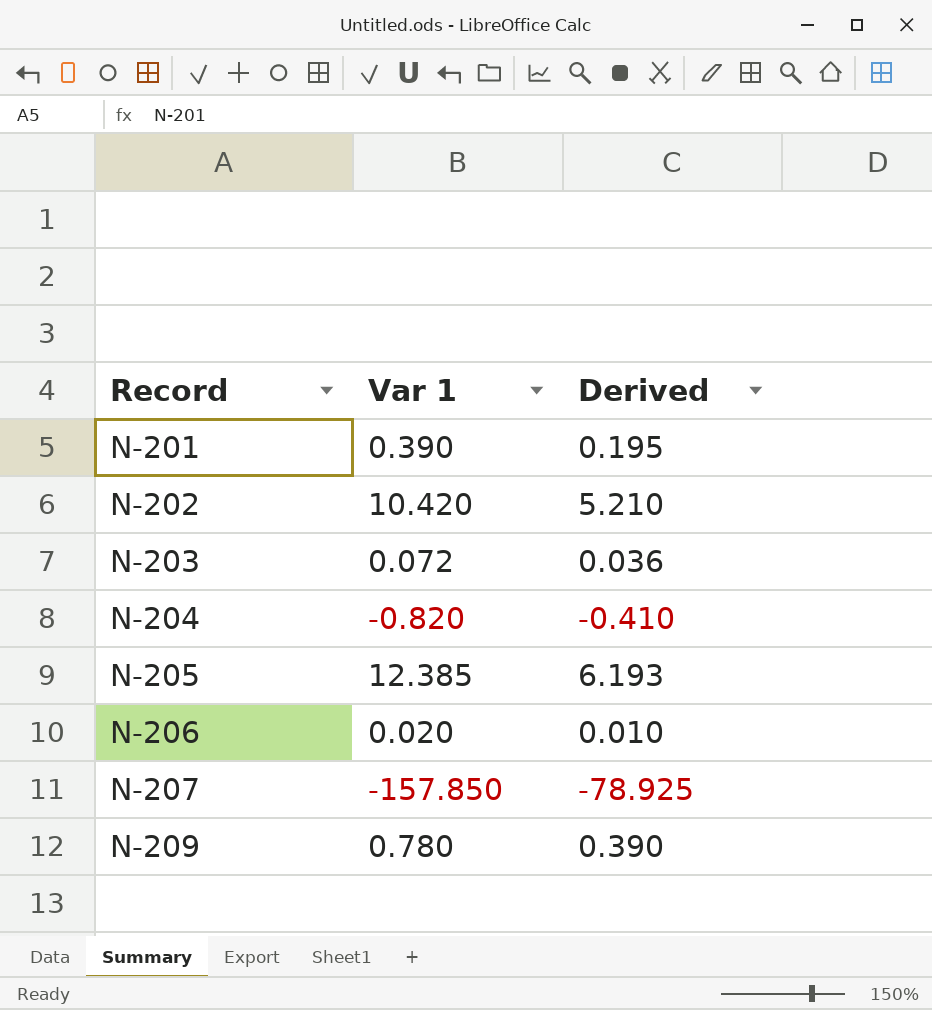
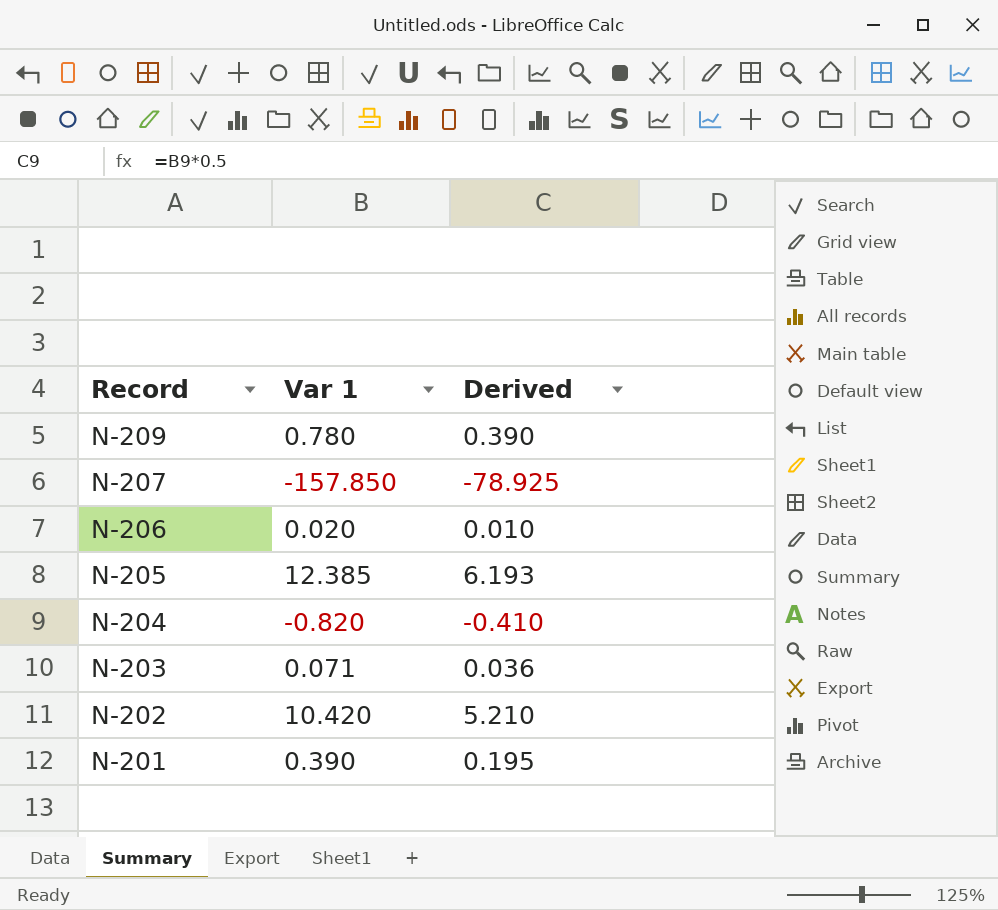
row order: Record ascending -> Record descending
N-203 | Var 1: 0.072 -> 0.071

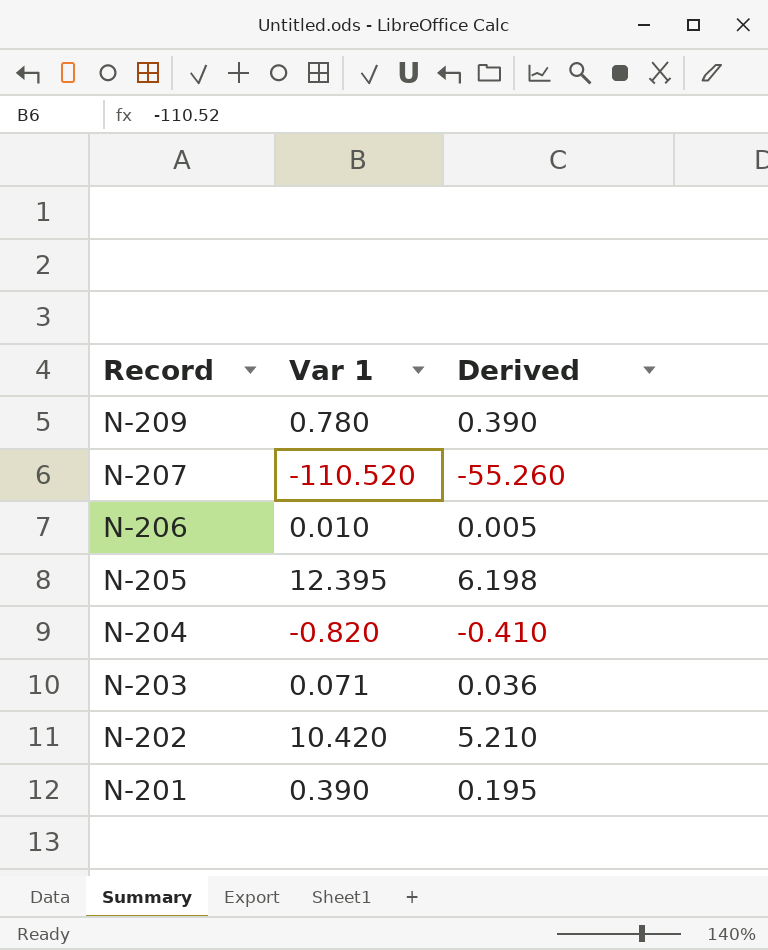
N-207 | Var 1: -157.850 -> -110.520
N-207 | Derived: -78.925 -> -55.260
N-206 | Var 1: 0.020 -> 0.010
N-206 | Derived: 0.010 -> 0.005
N-205 | Var 1: 12.385 -> 12.395
N-205 | Derived: 6.193 -> 6.198

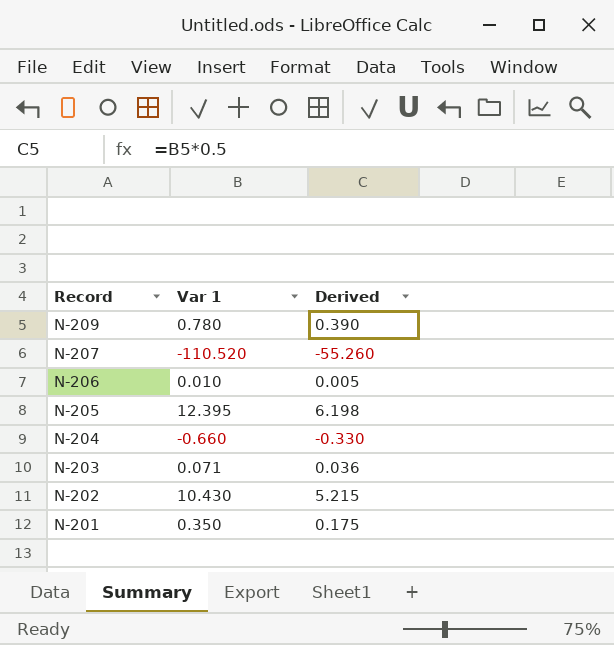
N-204 | Var 1: -0.820 -> -0.660
N-204 | Derived: -0.410 -> -0.330
N-202 | Var 1: 10.420 -> 10.430
N-202 | Derived: 5.210 -> 5.215
N-201 | Var 1: 0.390 -> 0.350
N-201 | Derived: 0.195 -> 0.175

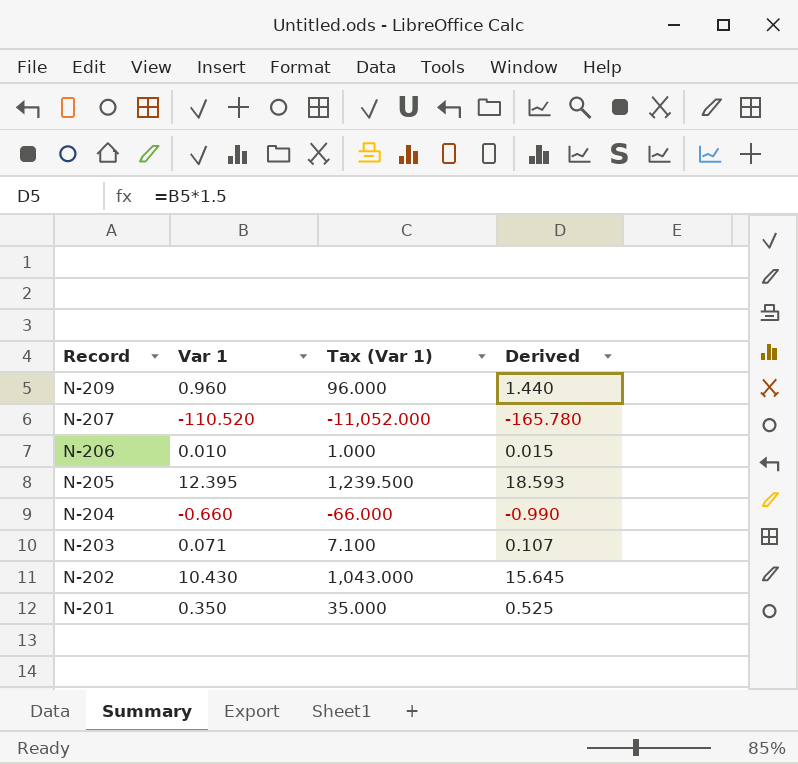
column Tax (Var 1) | formula: none -> [Var 1] * 100
column Derived | formula: [Var 1] * 0.5 -> [Var 1] * 1.5
N-209 | Var 1: 0.780 -> 0.960

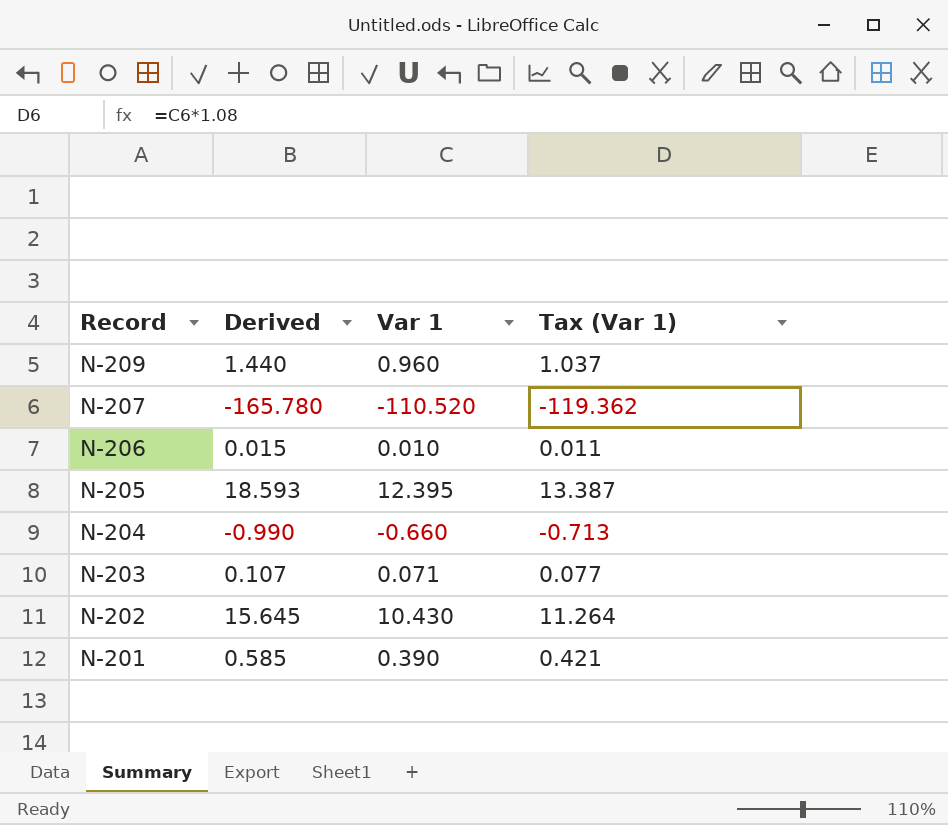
column Derived | position: 4 -> 2
column Tax (Var 1) | formula: [Var 1] * 100 -> [Var 1] * 1.08
N-201 | Derived: 0.525 -> 0.585
N-201 | Var 1: 0.350 -> 0.390

